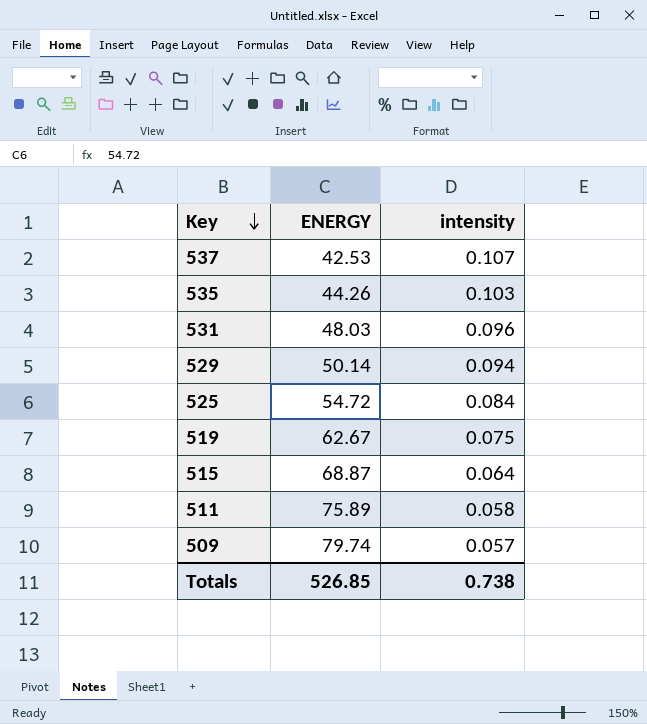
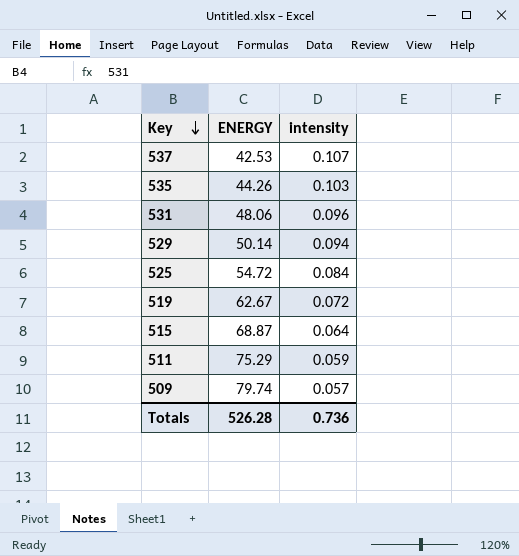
531 | ENERGY: 48.03 -> 48.06
519 | intensity: 0.075 -> 0.072
511 | ENERGY: 75.89 -> 75.29
511 | intensity: 0.058 -> 0.059
Totals | ENERGY: 526.85 -> 526.28
Totals | intensity: 0.738 -> 0.736

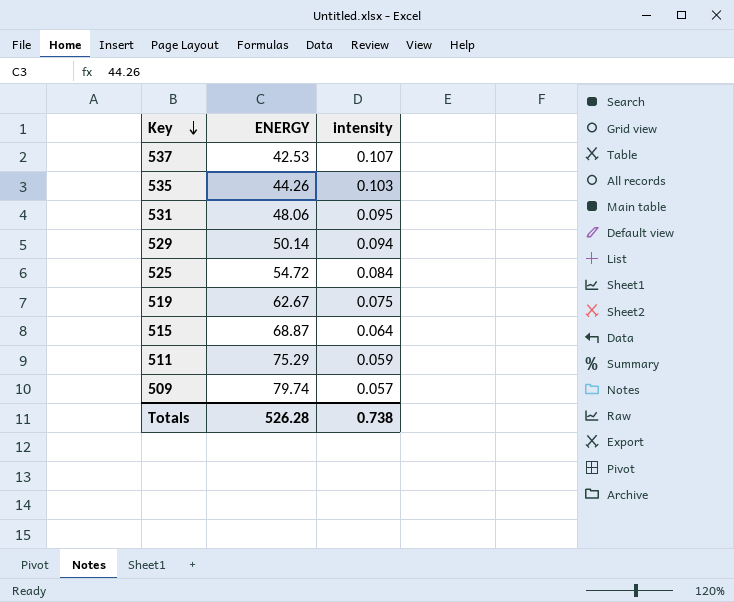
531 | intensity: 0.096 -> 0.095
519 | intensity: 0.072 -> 0.075
Totals | intensity: 0.736 -> 0.738

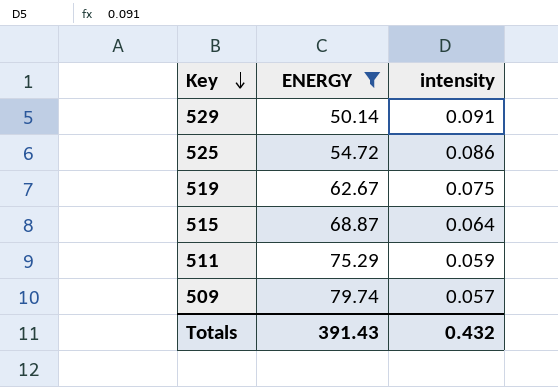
filter: none -> ENERGY >= 50.14
529 | intensity: 0.094 -> 0.091
525 | intensity: 0.084 -> 0.086
Totals | ENERGY: 526.28 -> 391.43
Totals | intensity: 0.738 -> 0.432

